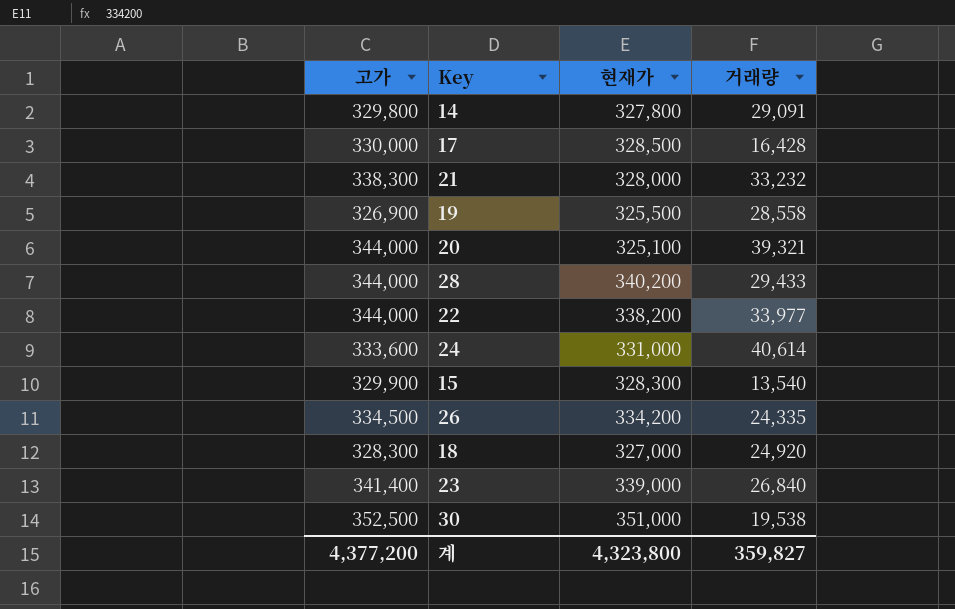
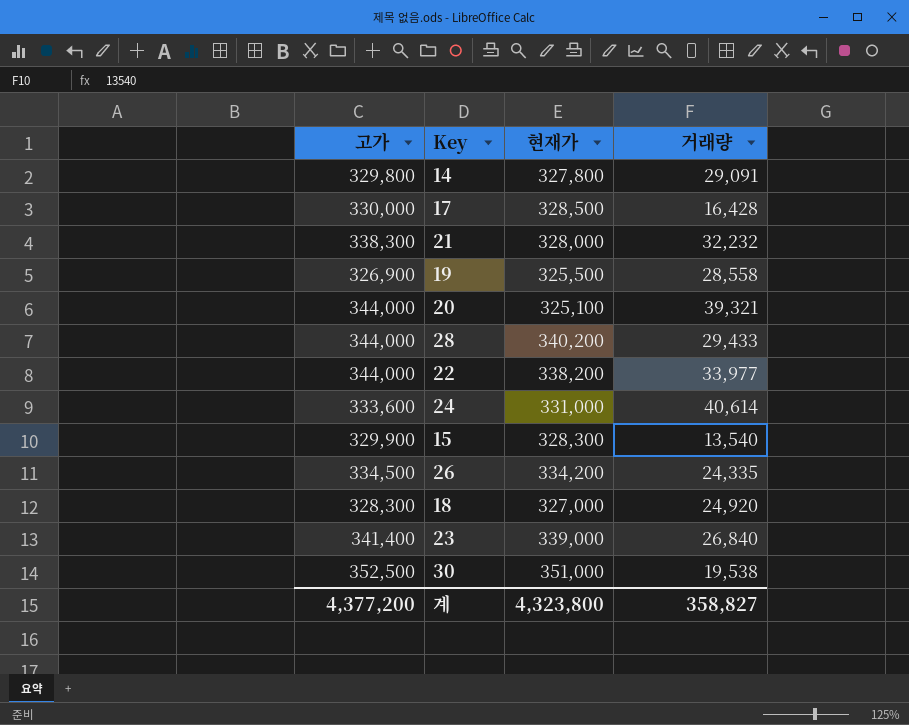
21 | 거래량: 33,232 -> 32,232
계 | 거래량: 359,827 -> 358,827

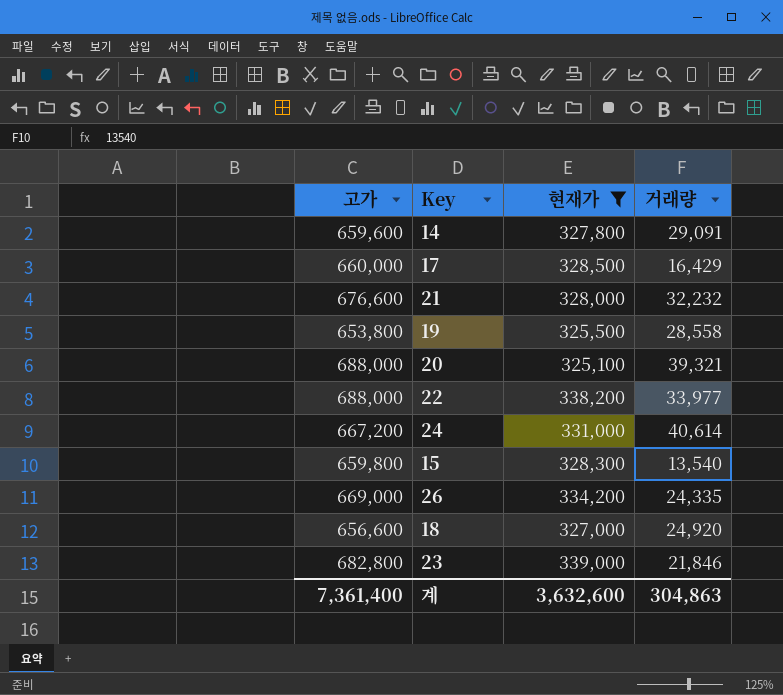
filter: none -> 현재가 <= 339,000
14 | 고가: 329,800 -> 659,600
17 | 고가: 330,000 -> 660,000
17 | 거래량: 16,428 -> 16,429
21 | 고가: 338,300 -> 676,600
19 | 고가: 326,900 -> 653,800
20 | 고가: 344,000 -> 688,000
22 | 고가: 344,000 -> 688,000
24 | 고가: 333,600 -> 667,200
15 | 고가: 329,900 -> 659,800
26 | 고가: 334,500 -> 669,000
18 | 고가: 328,300 -> 656,600
23 | 고가: 341,400 -> 682,800
23 | 거래량: 26,840 -> 21,846
계 | 고가: 4,377,200 -> 7,361,400
계 | 현재가: 4,323,800 -> 3,632,600
계 | 거래량: 358,827 -> 304,863

